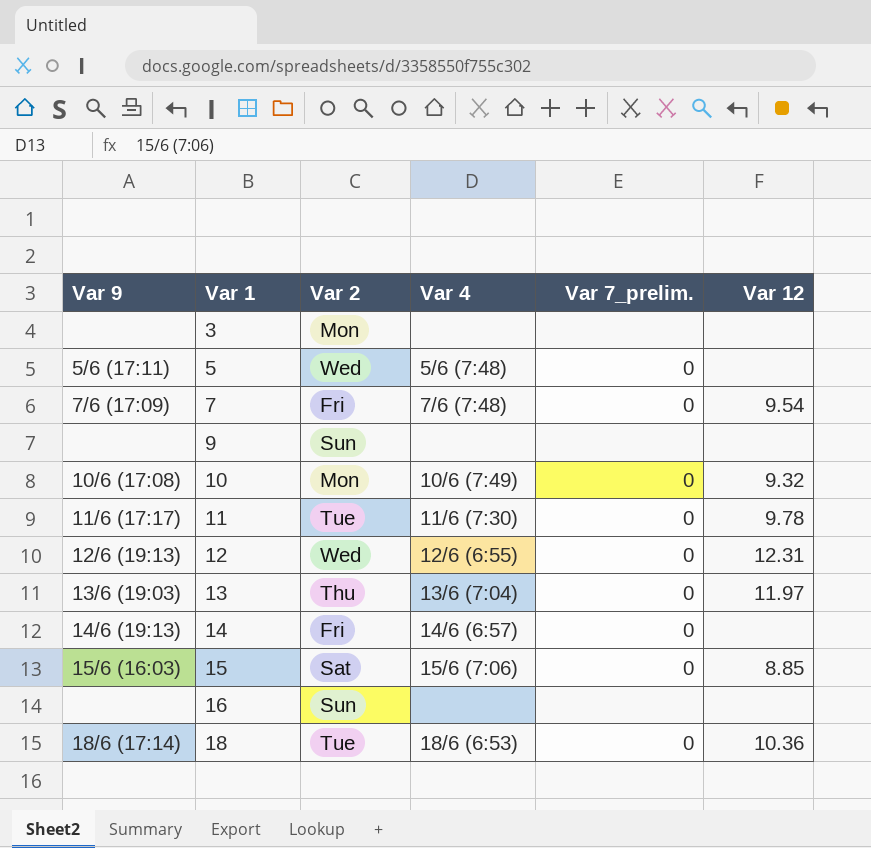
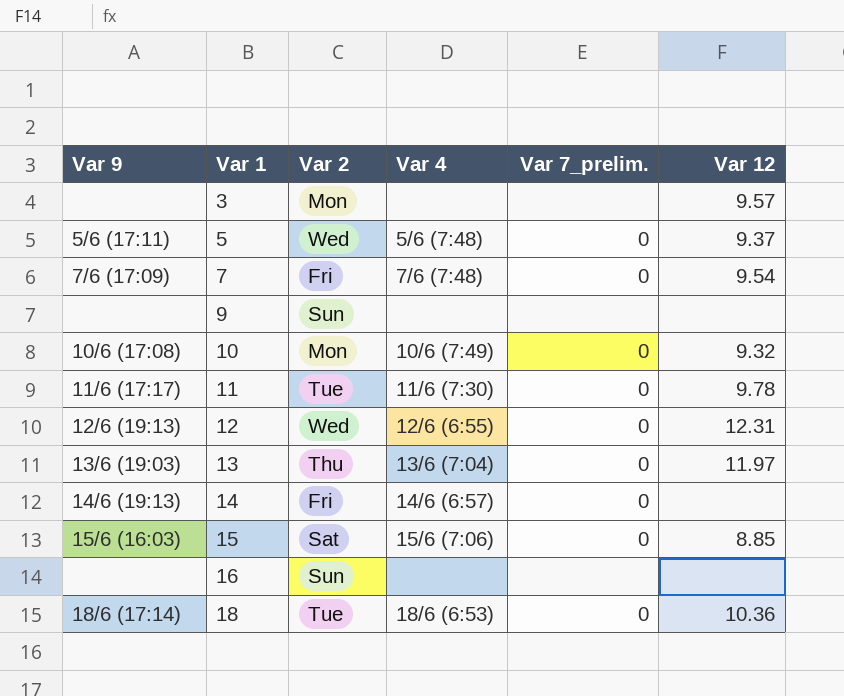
3 | Var 12: none -> 9.57
5 | Var 12: none -> 9.37

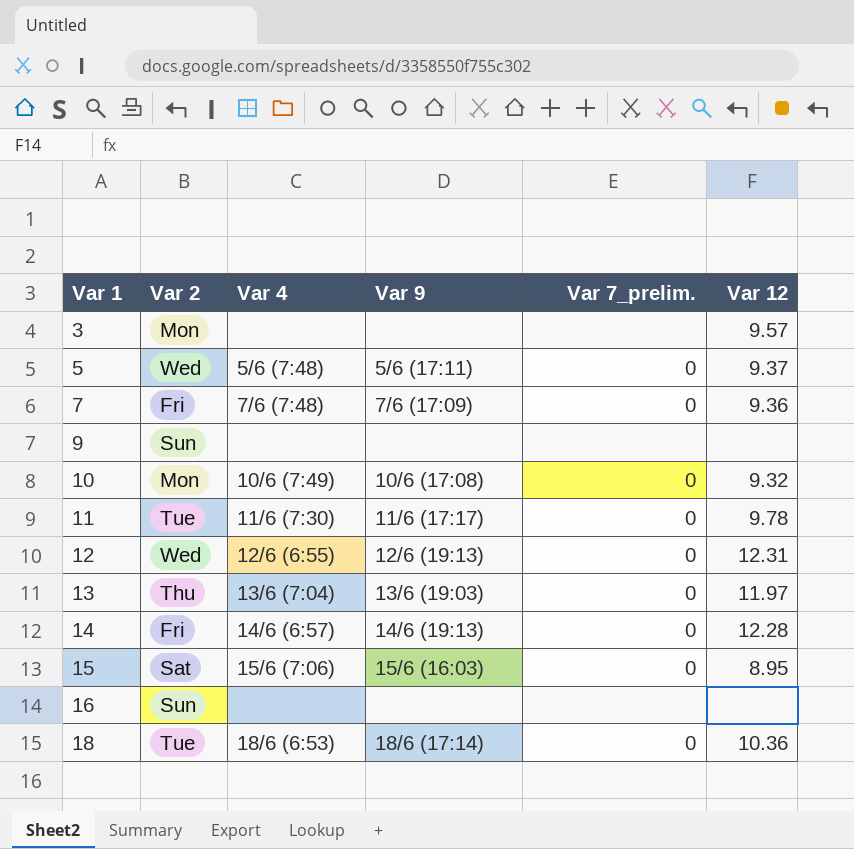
column Var 9 | position: 1 -> 4
7 | Var 12: 9.54 -> 9.36
14 | Var 12: none -> 12.28
15 | Var 12: 8.85 -> 8.95

